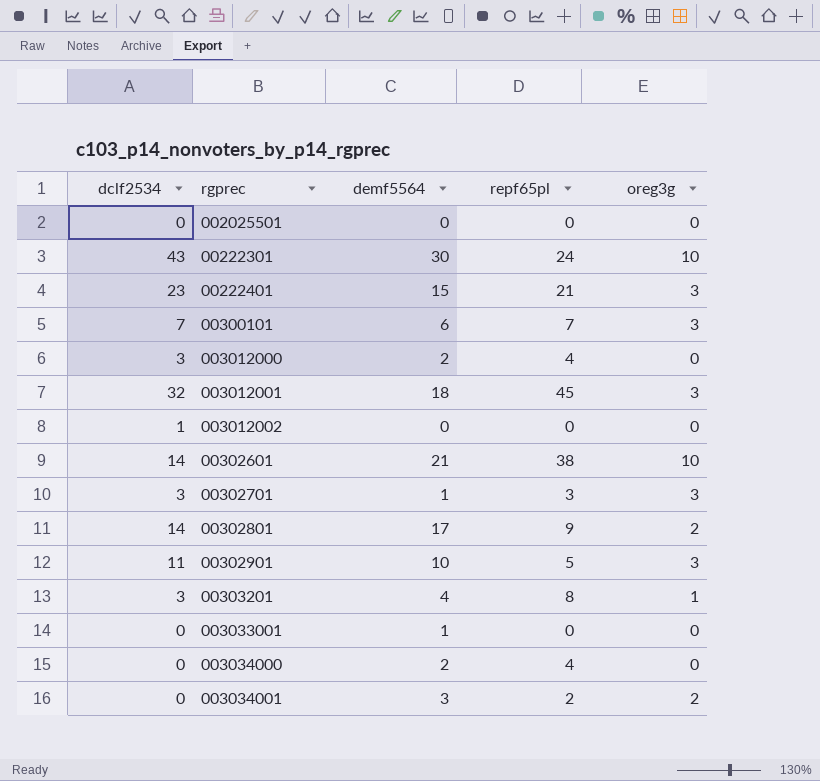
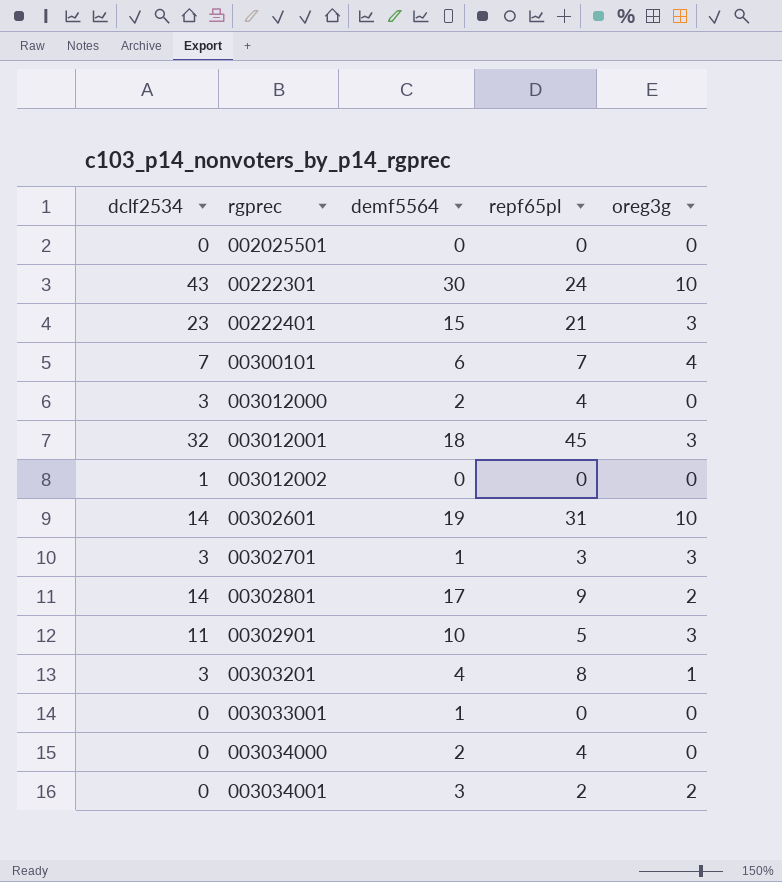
00300101 | oreg3g: 3 -> 4
00302601 | demf5564: 21 -> 19
00302601 | repf65pl: 38 -> 31

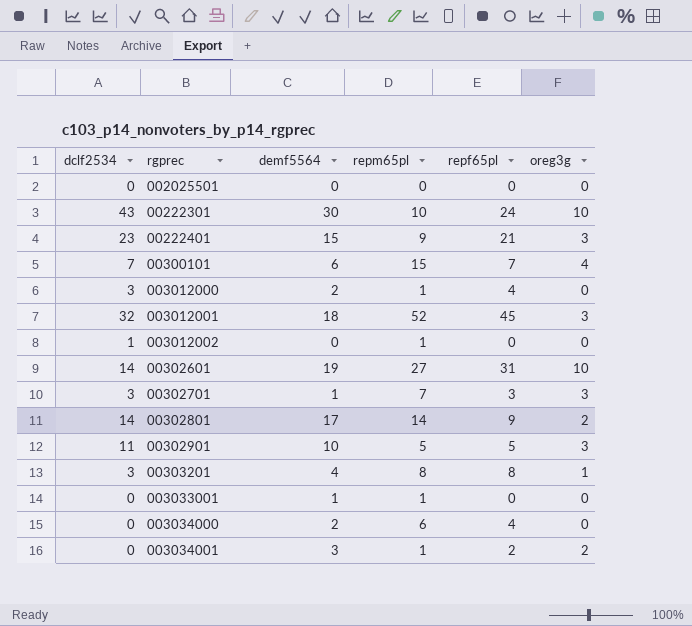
column repm65pl | position: none -> 4

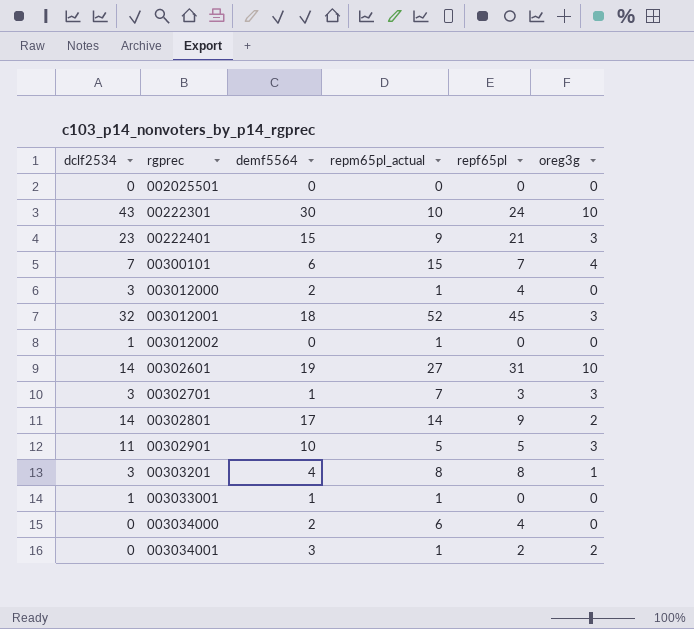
column name: repm65pl -> repm65pl_actual
003033001 | dclf2534: 0 -> 1

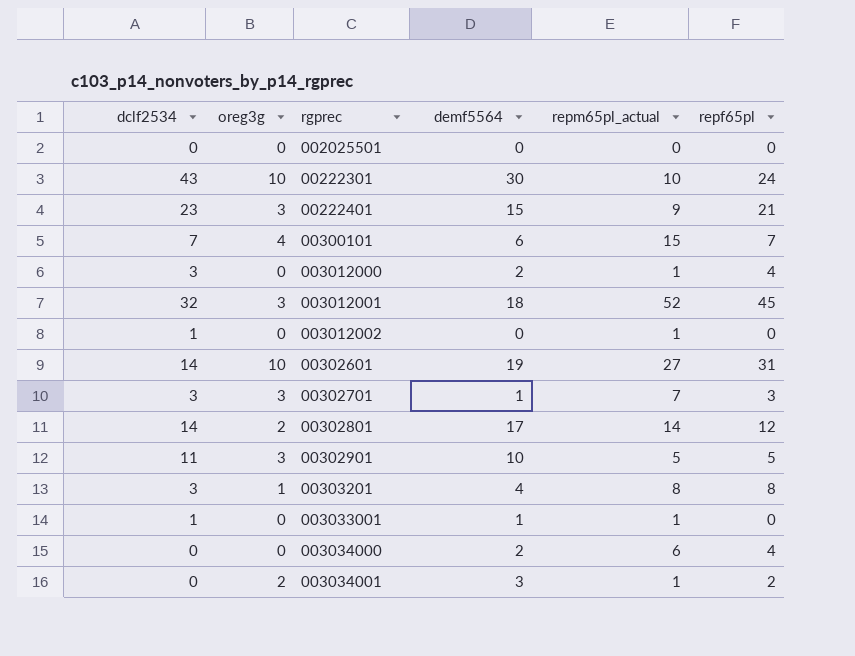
column oreg3g | position: 6 -> 2
00302801 | repf65pl: 9 -> 12

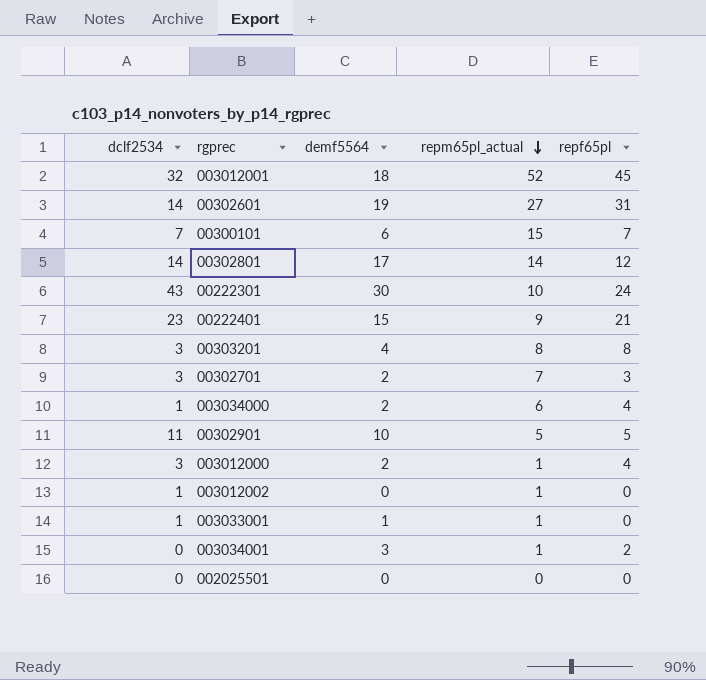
row order: none -> repm65pl_actual descending
column oreg3g | position: 2 -> none
00302701 | demf5564: 1 -> 2
003034000 | dclf2534: 0 -> 1

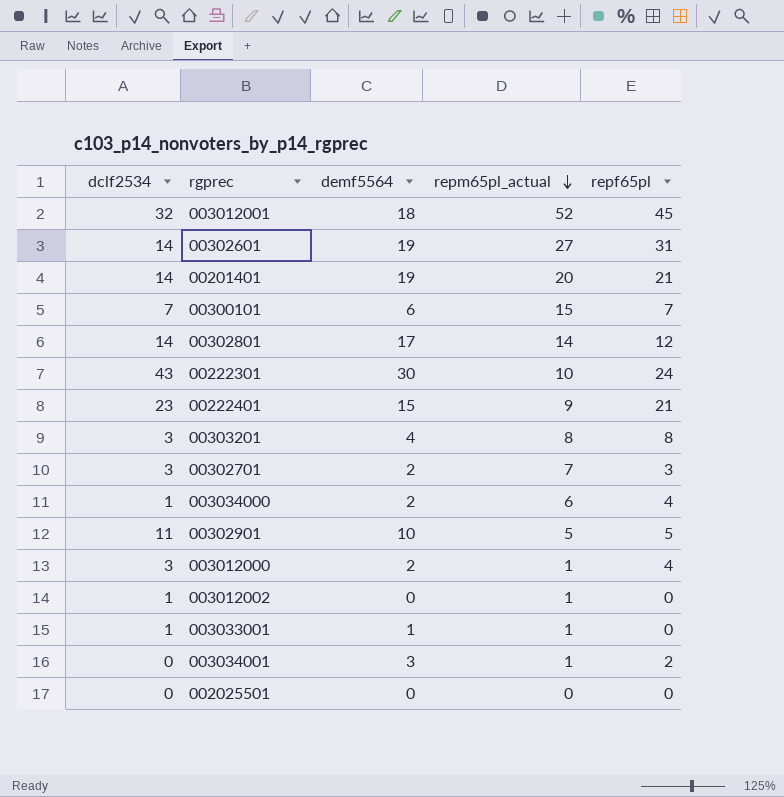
row 00201401: none -> 14 | 19 | 20 | 21

